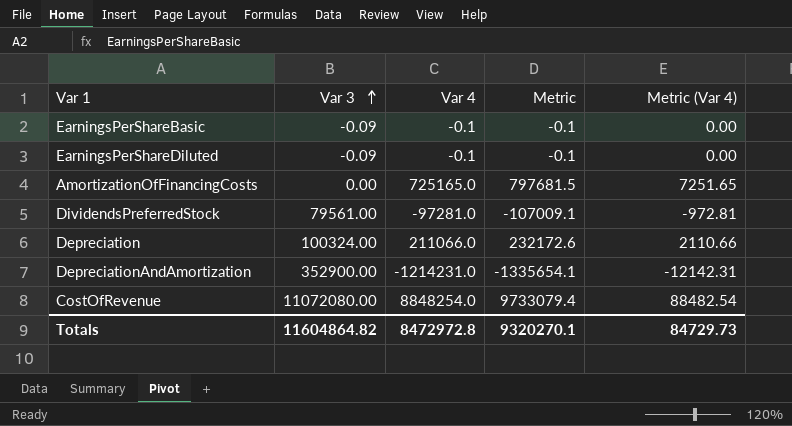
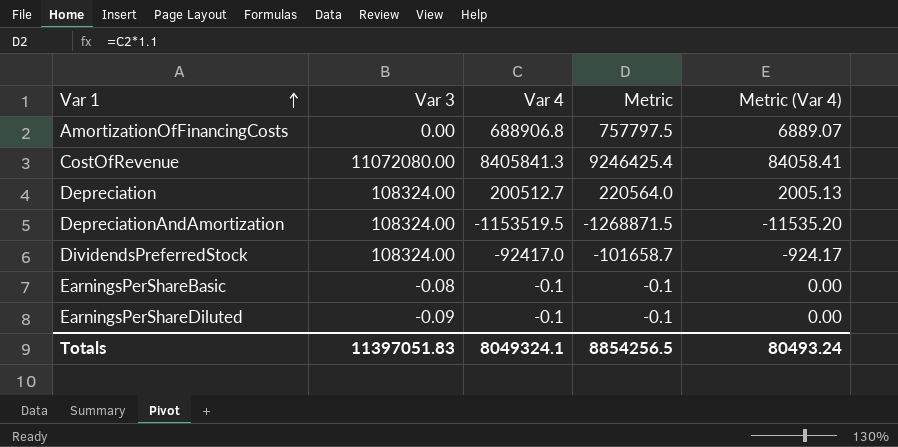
row order: Var 3 ascending -> Var 1 ascending
AmortizationOfFinancingCosts | Var 4: 725165.0 -> 688906.8
AmortizationOfFinancingCosts | Metric: 797681.5 -> 757797.5
AmortizationOfFinancingCosts | Metric (Var 4): 7251.65 -> 6889.07
CostOfRevenue | Var 4: 8848254.0 -> 8405841.3
CostOfRevenue | Metric: 9733079.4 -> 9246425.4
CostOfRevenue | Metric (Var 4): 88482.54 -> 84058.41
Depreciation | Var 3: 100324.00 -> 108324.00
Depreciation | Var 4: 211066.0 -> 200512.7
Depreciation | Metric: 232172.6 -> 220564.0
Depreciation | Metric (Var 4): 2110.66 -> 2005.13
DepreciationAndAmortization | Var 3: 352900.00 -> 108324.00
DepreciationAndAmortization | Var 4: -1214231.0 -> -1153519.5
DepreciationAndAmortization | Metric: -1335654.1 -> -1268871.5
DepreciationAndAmortization | Metric (Var 4): -12142.31 -> -11535.20
DividendsPreferredStock | Var 3: 79561.00 -> 108324.00
DividendsPreferredStock | Var 4: -97281.0 -> -92417.0
DividendsPreferredStock | Metric: -107009.1 -> -101658.7
DividendsPreferredStock | Metric (Var 4): -972.81 -> -924.17
EarningsPerShareBasic | Var 3: -0.09 -> -0.08
Totals | Var 3: 11604864.82 -> 11397051.83
Totals | Var 4: 8472972.8 -> 8049324.1
Totals | Metric: 9320270.1 -> 8854256.5
Totals | Metric (Var 4): 84729.73 -> 80493.24

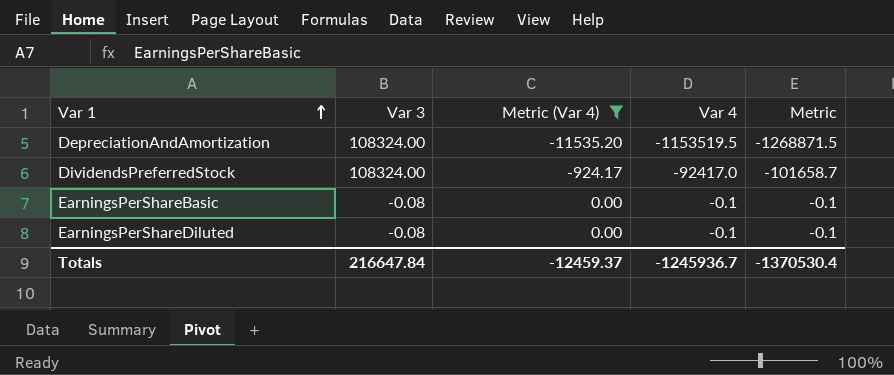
filter: none -> Metric (Var 4) <= 0.00
column Metric (Var 4) | position: 5 -> 3
EarningsPerShareDiluted | Var 3: -0.09 -> -0.08
Totals | Var 3: 11397051.83 -> 216647.84
Totals | Metric (Var 4): 80493.24 -> -12459.37
Totals | Var 4: 8049324.1 -> -1245936.7
Totals | Metric: 8854256.5 -> -1370530.4

